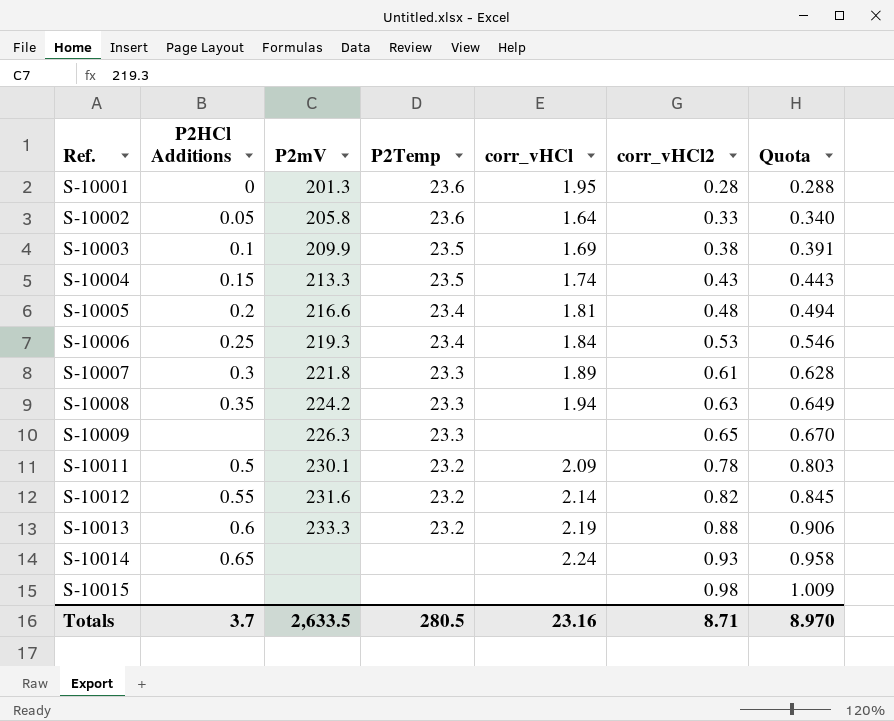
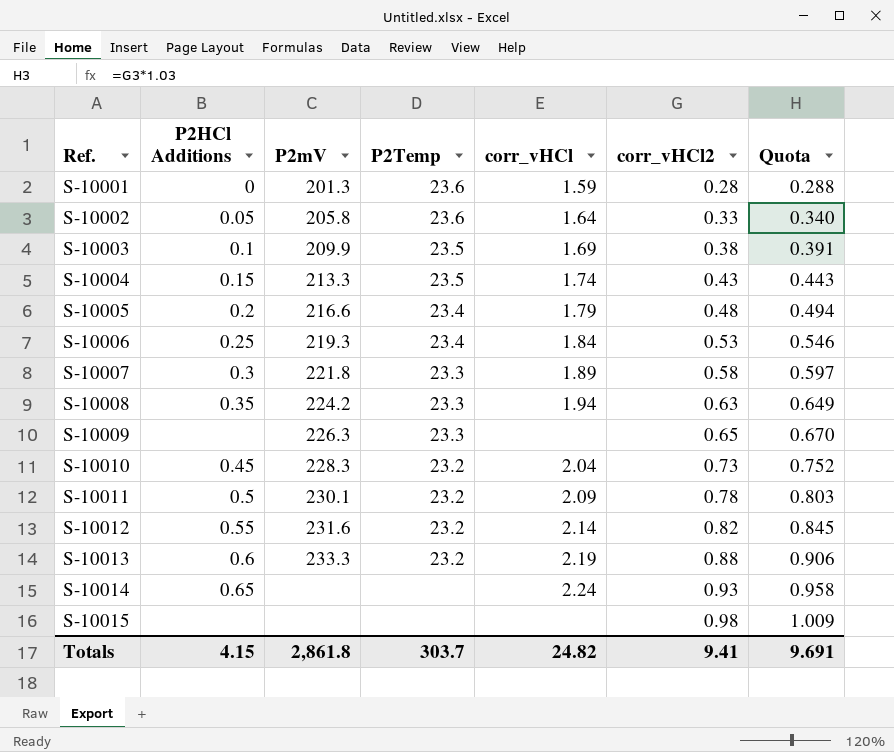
S-10001 | corr_vHCl: 1.95 -> 1.59
S-10005 | corr_vHCl: 1.81 -> 1.79
S-10007 | corr_vHCl2: 0.61 -> 0.58
S-10007 | Quota: 0.628 -> 0.597
row S-10010: none -> 0.45 | 228.3 | 23.2 | 2.04 | 0.73 | 0.752
Totals | P2HCl Additions: 3.7 -> 4.15
Totals | P2mV: 2,633.5 -> 2,861.8
Totals | P2Temp: 280.5 -> 303.7
Totals | corr_vHCl: 23.16 -> 24.82
Totals | corr_vHCl2: 8.71 -> 9.41
Totals | Quota: 8.970 -> 9.691

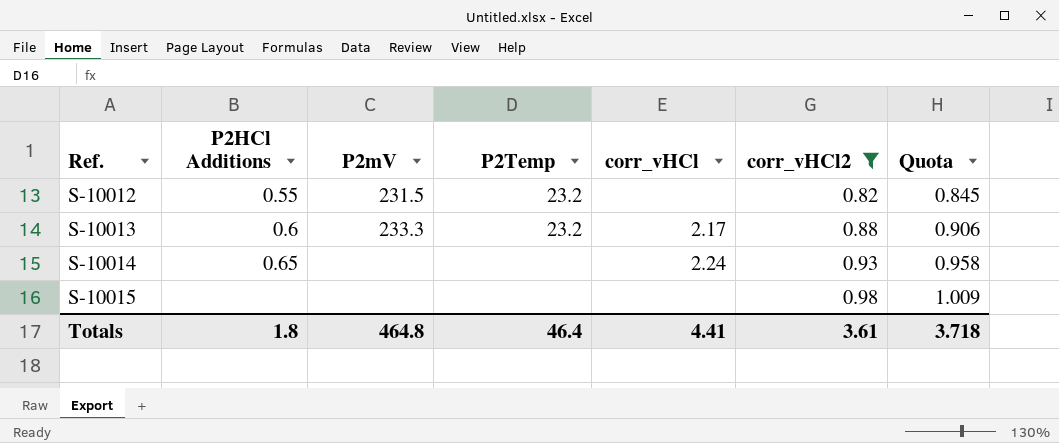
filter: none -> corr_vHCl2 >= 0.82
S-10012 | P2mV: 231.6 -> 231.5
S-10012 | corr_vHCl: 2.14 -> none
S-10013 | corr_vHCl: 2.19 -> 2.17
Totals | P2HCl Additions: 4.15 -> 1.8
Totals | P2mV: 2,861.8 -> 464.8
Totals | P2Temp: 303.7 -> 46.4
Totals | corr_vHCl: 24.82 -> 4.41
Totals | corr_vHCl2: 9.41 -> 3.61
Totals | Quota: 9.691 -> 3.718

